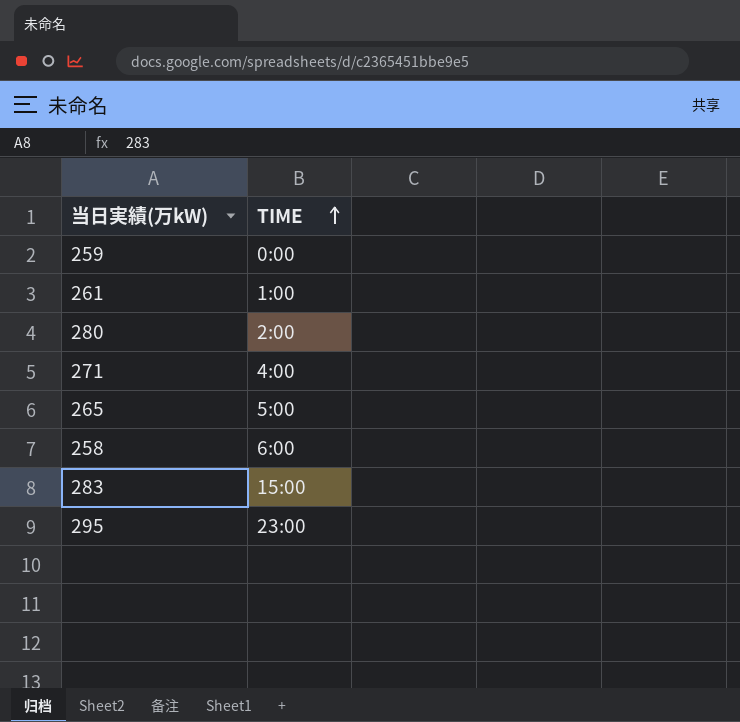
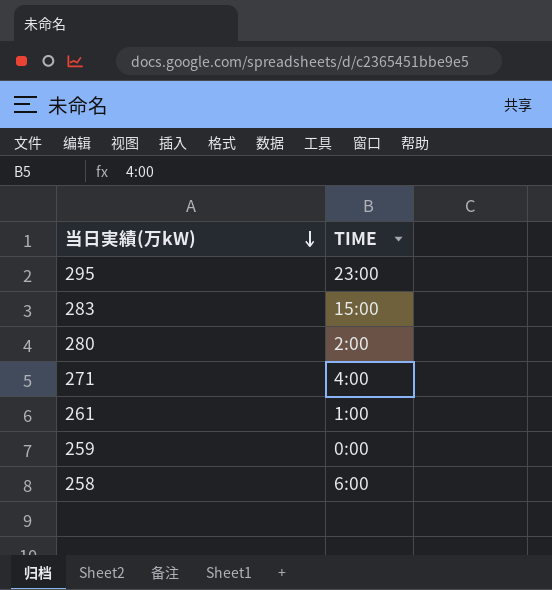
row order: TIME ascending -> 当日実績(万kW) descending
row 265: 5:00 -> none

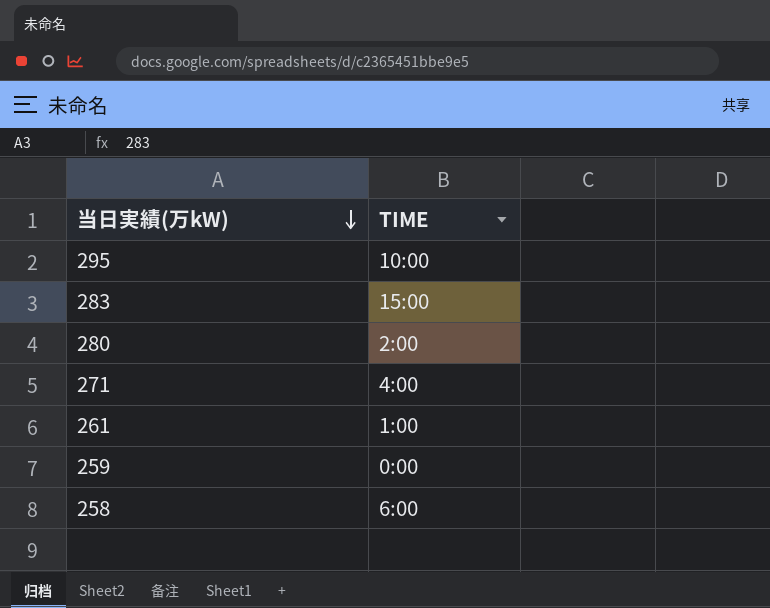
295 | TIME: 23:00 -> 10:00

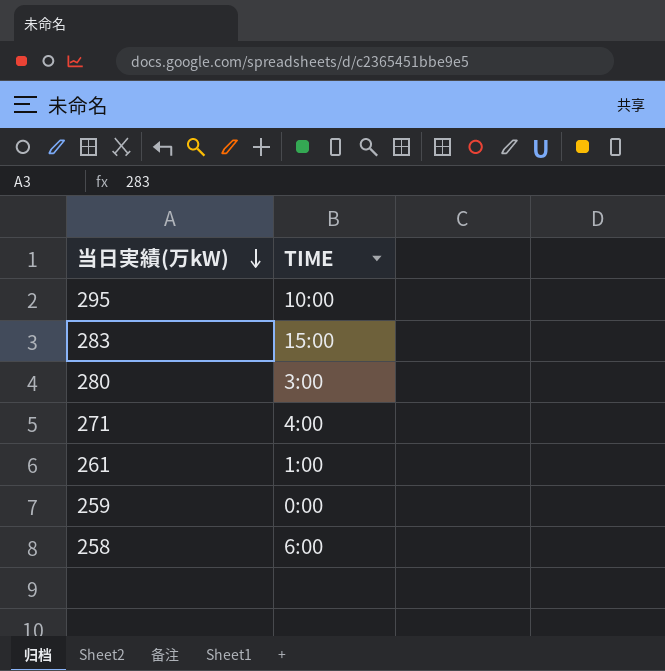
280 | TIME: 2:00 -> 3:00

